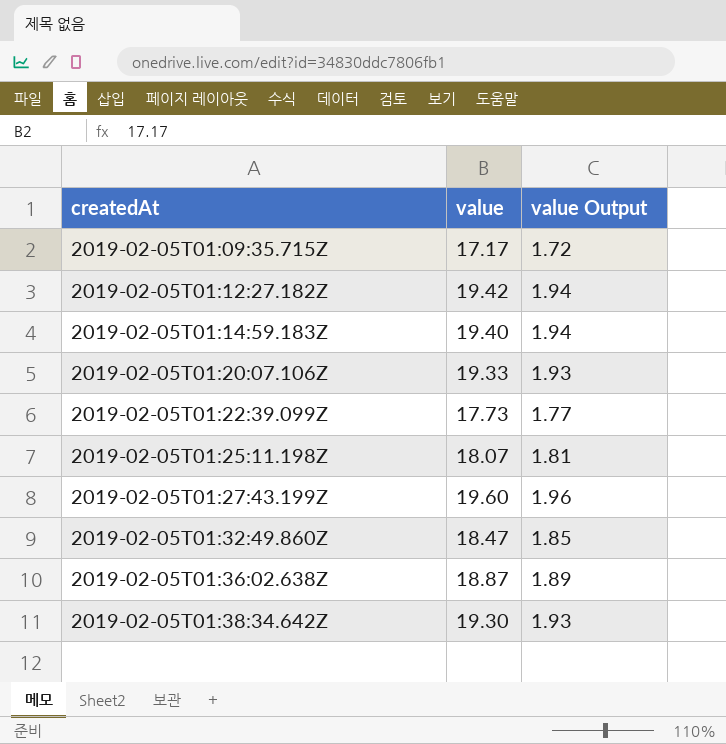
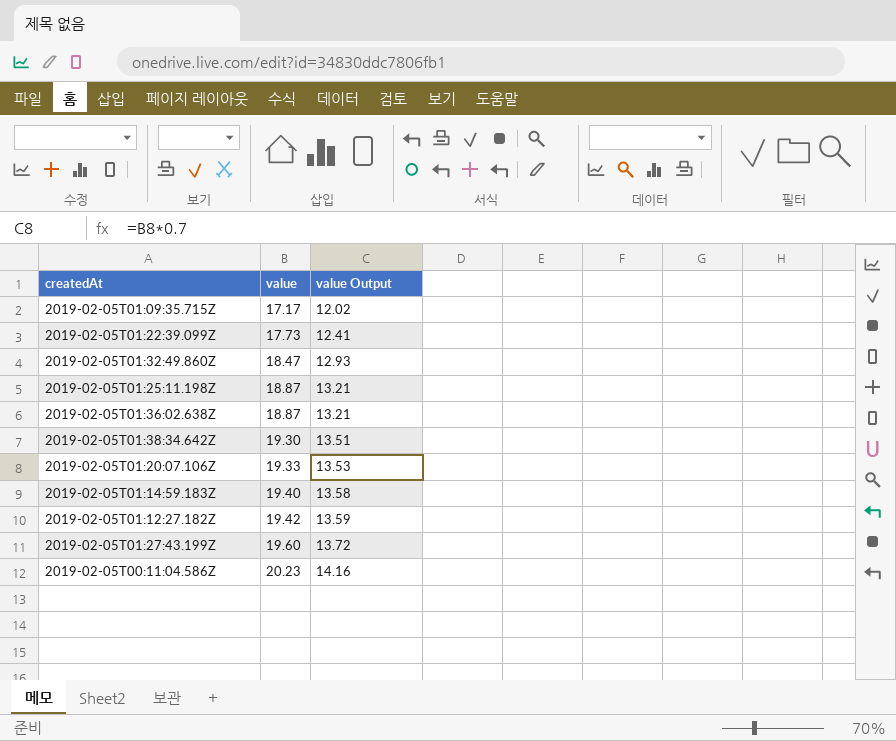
row order: createdAt ascending -> value ascending
column value Output | formula: [value] * 0.1 -> [value] * 0.7
2019-02-05T01:25:11.198Z | value: 18.07 -> 18.87
row 2019-02-05T00:11:04.586Z: none -> 20.23 | 14.16

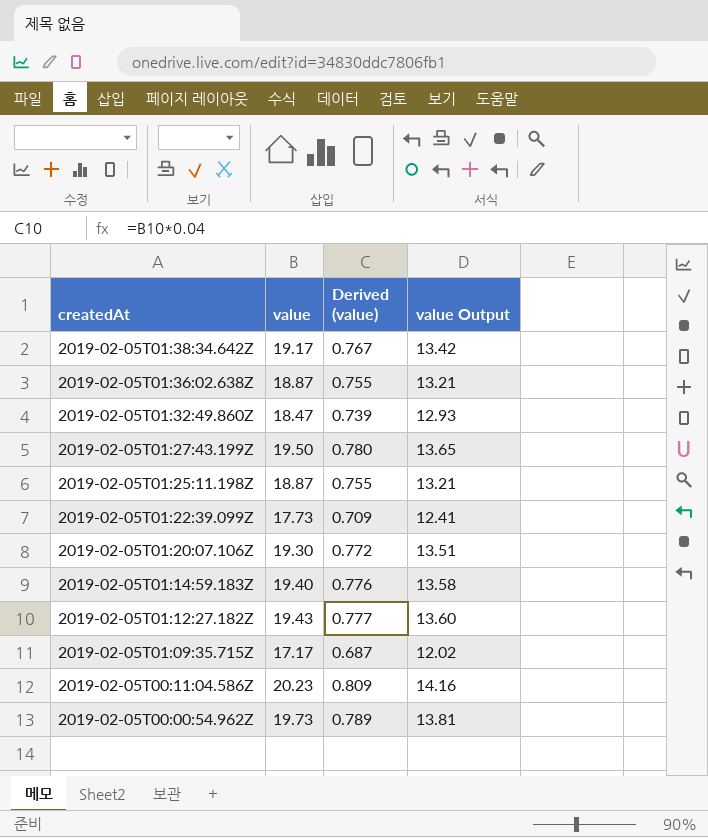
row order: value ascending -> createdAt descending
column Derived (value) | formula: none -> [value] * 0.04
2019-02-05T01:38:34.642Z | value: 19.30 -> 19.17
2019-02-05T01:38:34.642Z | value Output: 13.51 -> 13.42
2019-02-05T01:27:43.199Z | value: 19.60 -> 19.50
2019-02-05T01:27:43.199Z | value Output: 13.72 -> 13.65
2019-02-05T01:20:07.106Z | value: 19.33 -> 19.30
2019-02-05T01:20:07.106Z | value Output: 13.53 -> 13.51
2019-02-05T01:12:27.182Z | value: 19.42 -> 19.43
2019-02-05T01:12:27.182Z | value Output: 13.59 -> 13.60
row 2019-02-05T00:00:54.962Z: none -> 19.73 | 0.789 | 13.81

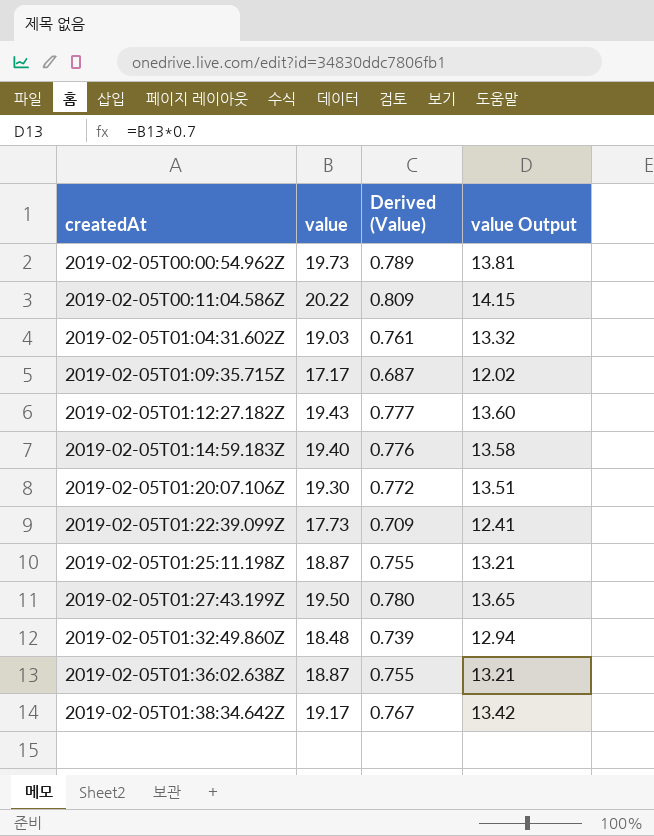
row order: createdAt descending -> createdAt ascending
column name: Derived (value) -> Derived (Value)
2019-02-05T00:11:04.586Z | value: 20.23 -> 20.22
2019-02-05T00:11:04.586Z | value Output: 14.16 -> 14.15
row 2019-02-05T01:04:31.602Z: none -> 19.03 | 0.761 | 13.32
2019-02-05T01:32:49.860Z | value: 18.47 -> 18.48
2019-02-05T01:32:49.860Z | value Output: 12.93 -> 12.94

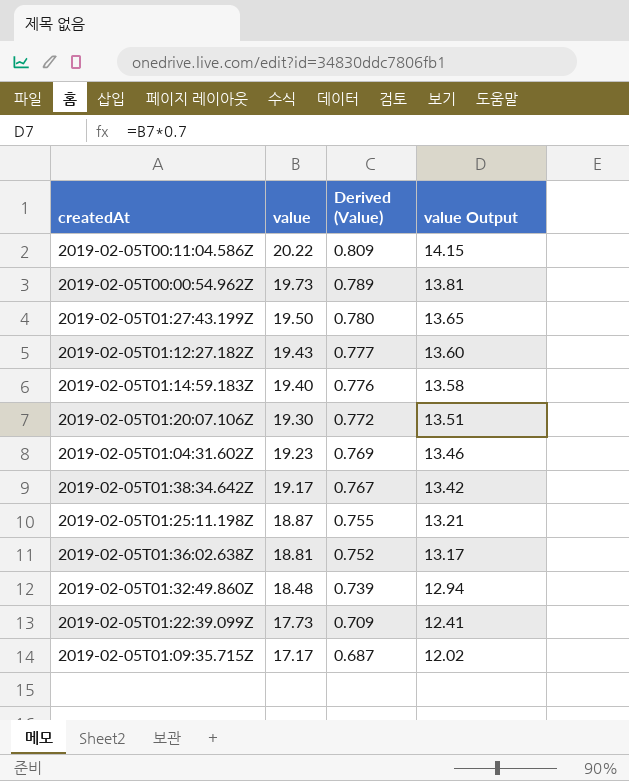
row order: createdAt ascending -> value descending
2019-02-05T01:04:31.602Z | value: 19.03 -> 19.23
2019-02-05T01:04:31.602Z | Derived (Value): 0.761 -> 0.769
2019-02-05T01:04:31.602Z | value Output: 13.32 -> 13.46
2019-02-05T01:36:02.638Z | value: 18.87 -> 18.81
2019-02-05T01:36:02.638Z | Derived (Value): 0.755 -> 0.752
2019-02-05T01:36:02.638Z | value Output: 13.21 -> 13.17

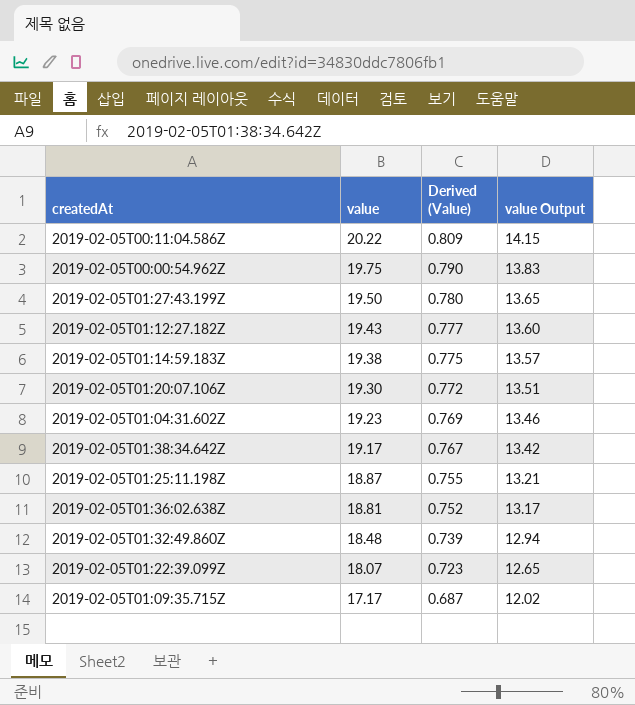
2019-02-05T00:00:54.962Z | value: 19.73 -> 19.75
2019-02-05T00:00:54.962Z | Derived (Value): 0.789 -> 0.790
2019-02-05T00:00:54.962Z | value Output: 13.81 -> 13.83
2019-02-05T01:14:59.183Z | value: 19.40 -> 19.38
2019-02-05T01:14:59.183Z | Derived (Value): 0.776 -> 0.775
2019-02-05T01:14:59.183Z | value Output: 13.58 -> 13.57
2019-02-05T01:22:39.099Z | value: 17.73 -> 18.07
2019-02-05T01:22:39.099Z | Derived (Value): 0.709 -> 0.723
2019-02-05T01:22:39.099Z | value Output: 12.41 -> 12.65

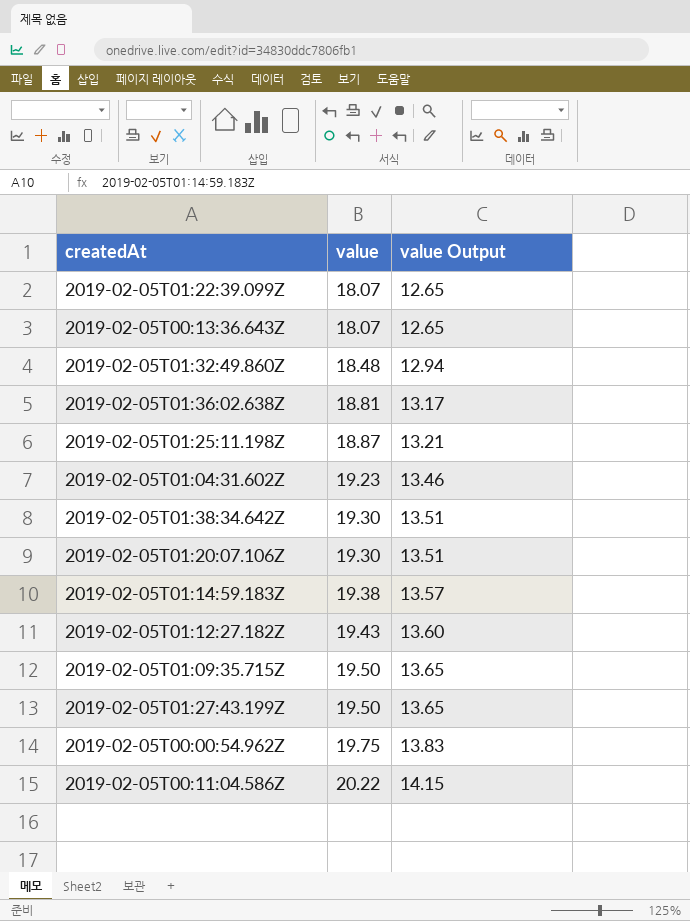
row order: value descending -> value ascending
column Derived (Value) | formula: [value] * 0.04 -> none
row 2019-02-05T00:13:36.643Z: none -> 18.07 | 12.65
2019-02-05T01:38:34.642Z | value: 19.17 -> 19.30
2019-02-05T01:38:34.642Z | value Output: 13.42 -> 13.51
2019-02-05T01:09:35.715Z | value: 17.17 -> 19.50
2019-02-05T01:09:35.715Z | value Output: 12.02 -> 13.65

